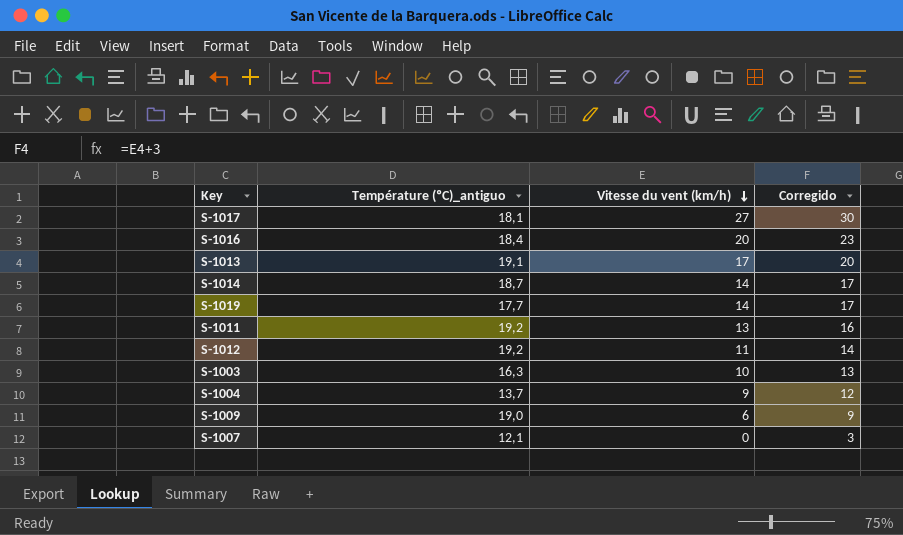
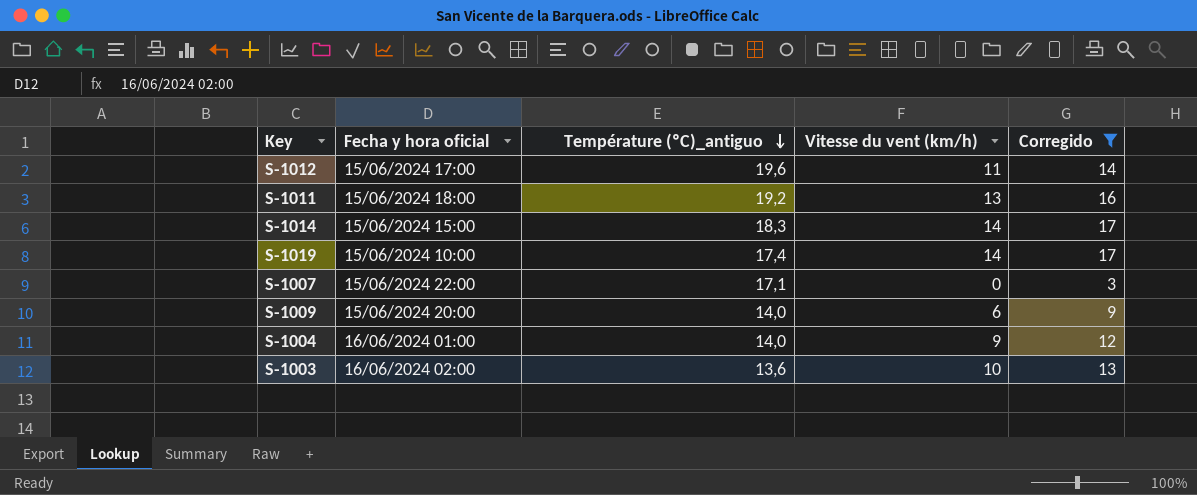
filter: none -> Corregido <= 17
row order: Vitesse du vent (km/h) descending -> Température (ºC)_antiguo descending
column Fecha y hora oficial | position: none -> 2
S-1012 | Température (ºC)_antiguo: 19,2 -> 19,6
S-1014 | Température (ºC)_antiguo: 18,7 -> 18,3
S-1019 | Température (ºC)_antiguo: 17,7 -> 17,4
S-1007 | Température (ºC)_antiguo: 12,1 -> 17,1
S-1009 | Température (ºC)_antiguo: 19,0 -> 14,0
S-1004 | Température (ºC)_antiguo: 13,7 -> 14,0
S-1003 | Température (ºC)_antiguo: 16,3 -> 13,6

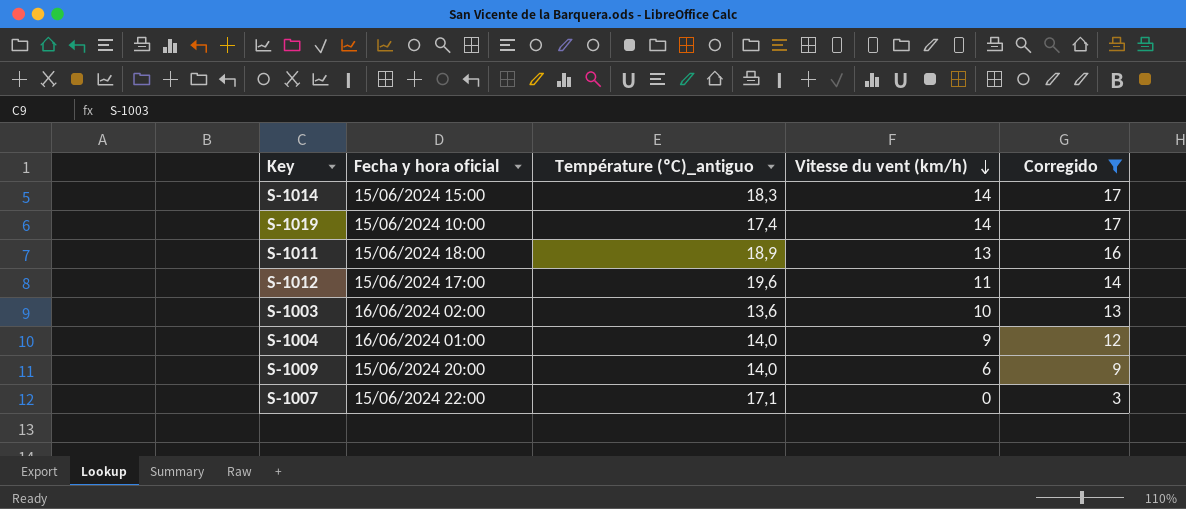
row order: Température (ºC)_antiguo descending -> Vitesse du vent (km/h) descending
S-1011 | Température (ºC)_antiguo: 19,2 -> 18,9

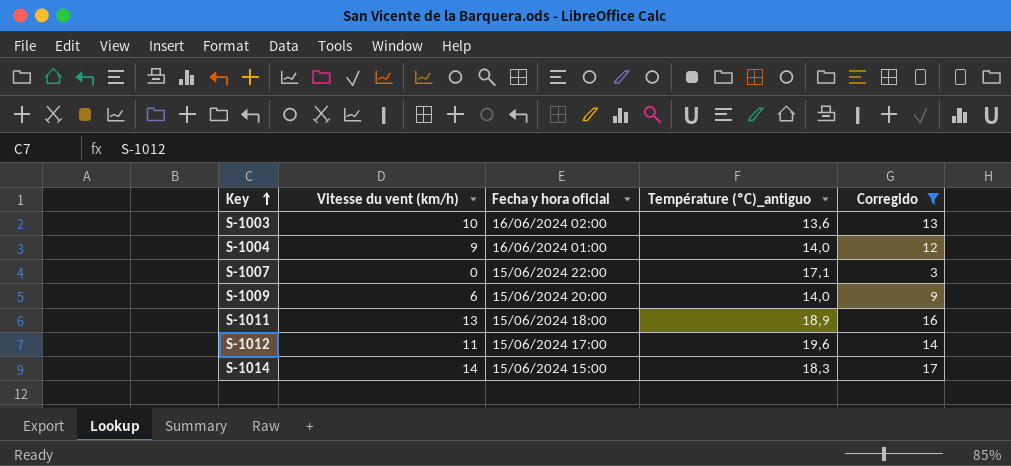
row order: Vitesse du vent (km/h) descending -> Key ascending
column Vitesse du vent (km/h) | position: 4 -> 2
row S-1019: 15/06/2024 10:00 | 17,4 | 14 | 17 -> none

